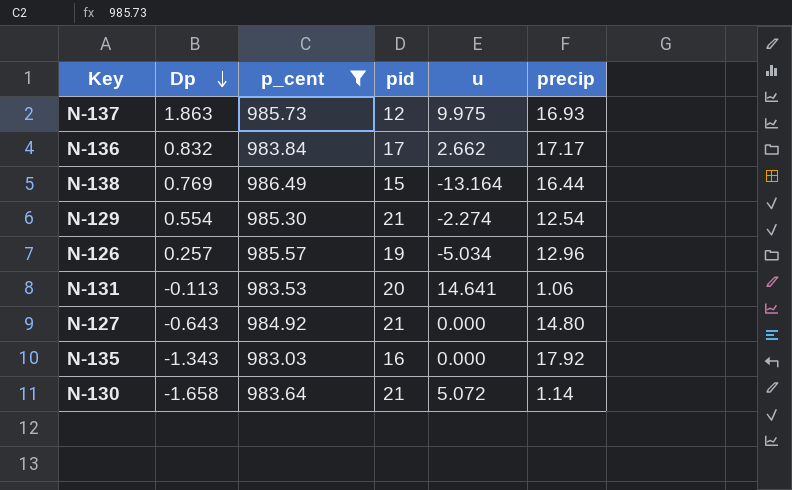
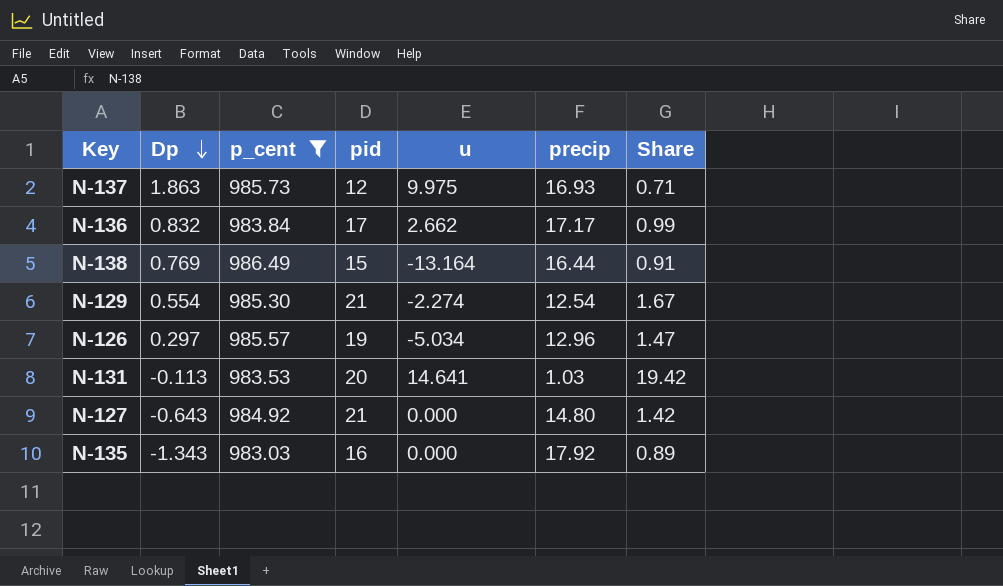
column Share | formula: none -> [pid] / [precip]
row N-130: -1.658 | 983.64 | 21 | 5.072 | 1.14 -> none
N-126 | Dp: 0.257 -> 0.297
N-131 | precip: 1.06 -> 1.03

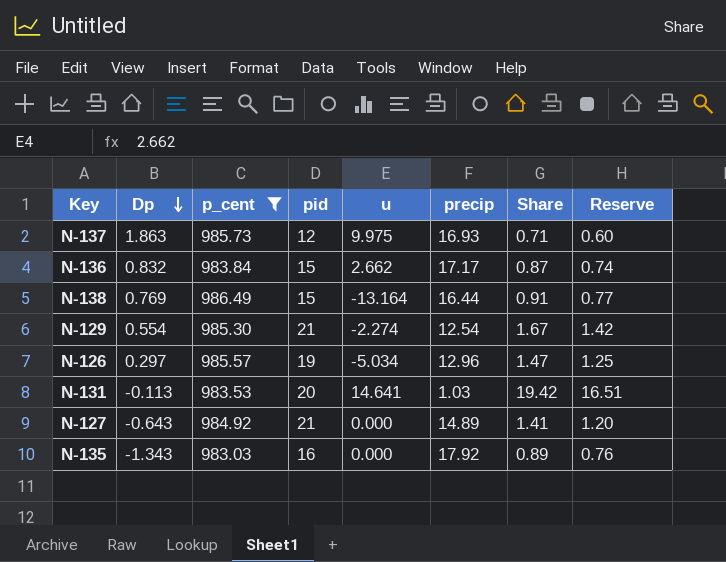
column Reserve | formula: none -> [Share] * 0.85
N-136 | pid: 17 -> 15
N-136 | Share: 0.99 -> 0.87
N-127 | precip: 14.80 -> 14.89
N-127 | Share: 1.42 -> 1.41

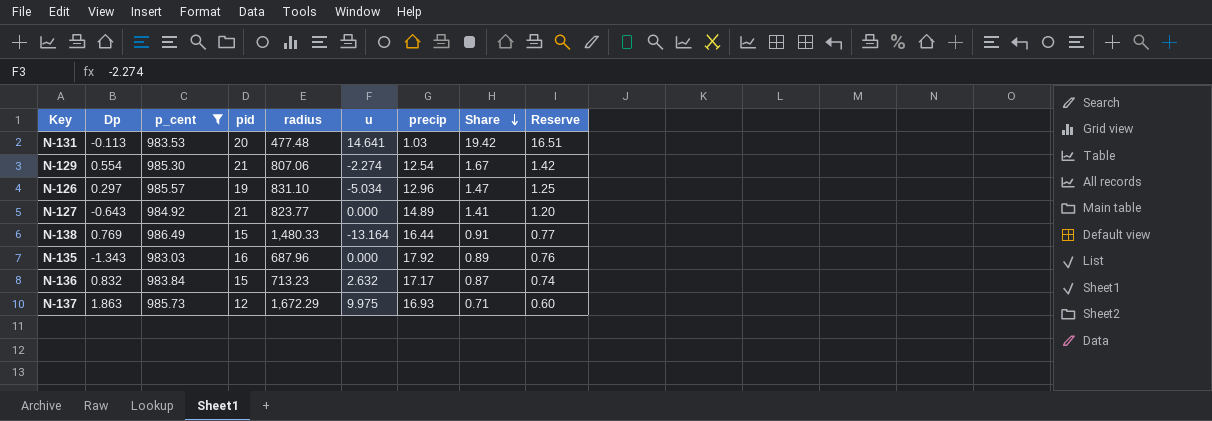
row order: Dp descending -> Share descending
column radius | position: none -> 5
N-136 | u: 2.662 -> 2.632

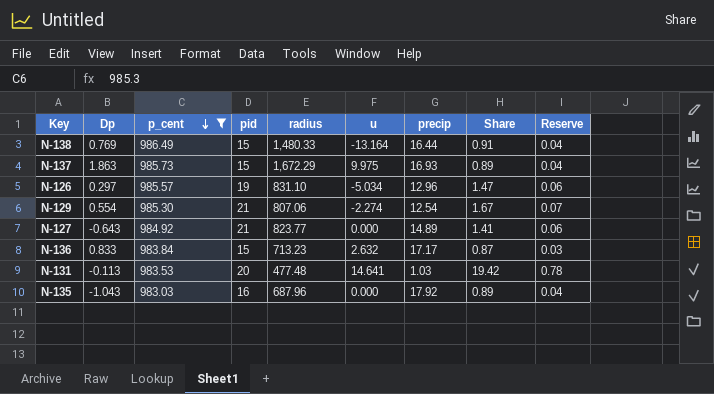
row order: Share descending -> p_cent descending
column Reserve | formula: [Share] * 0.85 -> [Share] * 0.04
N-137 | pid: 12 -> 15
N-137 | Share: 0.71 -> 0.89
N-136 | Dp: 0.832 -> 0.833
N-135 | Dp: -1.343 -> -1.043

